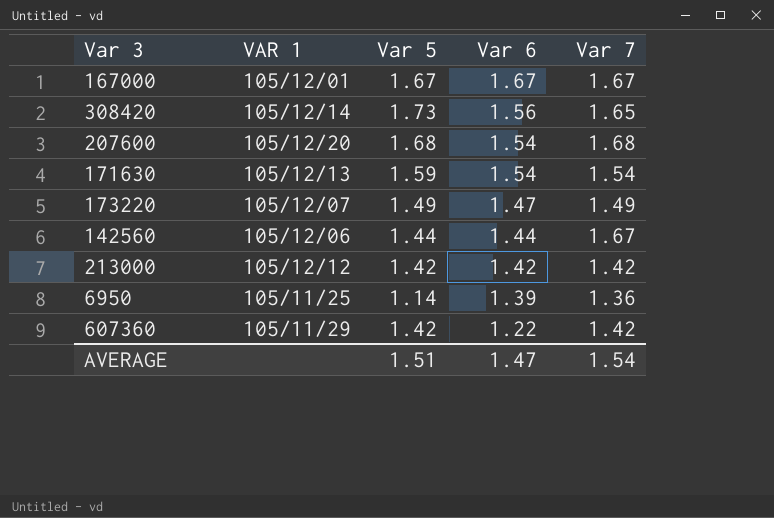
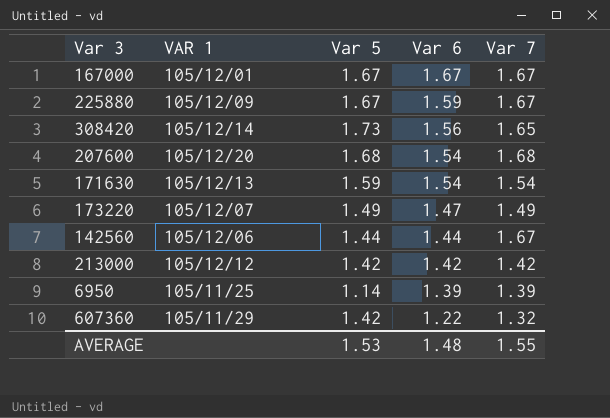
row 225880: none -> 105/12/09 | 1.67 | 1.59 | 1.67
6950 | Var 7: 1.36 -> 1.39
607360 | Var 7: 1.42 -> 1.32
AVERAGE | Var 5: 1.51 -> 1.53
AVERAGE | Var 6: 1.47 -> 1.48
AVERAGE | Var 7: 1.54 -> 1.55

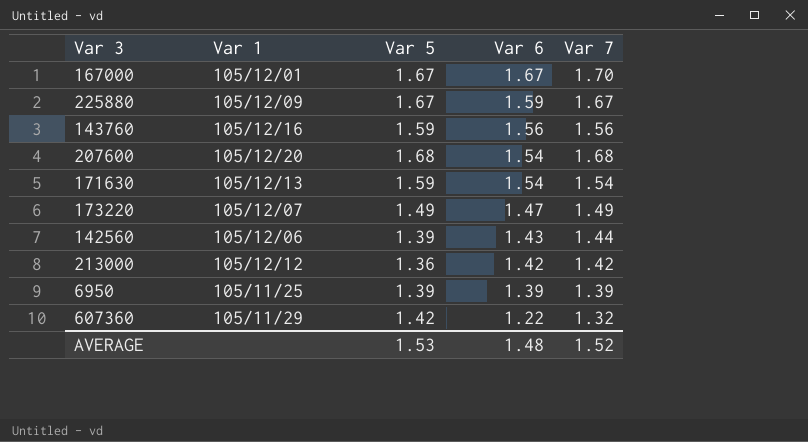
column name: VAR 1 -> Var 1
row 308420: 105/12/14 | 1.73 | 1.56 | 1.65 -> none
167000 | Var 7: 1.67 -> 1.70
row 143760: none -> 105/12/16 | 1.59 | 1.56 | 1.56
142560 | Var 5: 1.44 -> 1.39
142560 | Var 6: 1.44 -> 1.43
142560 | Var 7: 1.67 -> 1.44
213000 | Var 5: 1.42 -> 1.36
6950 | Var 5: 1.14 -> 1.39
AVERAGE | Var 7: 1.55 -> 1.52

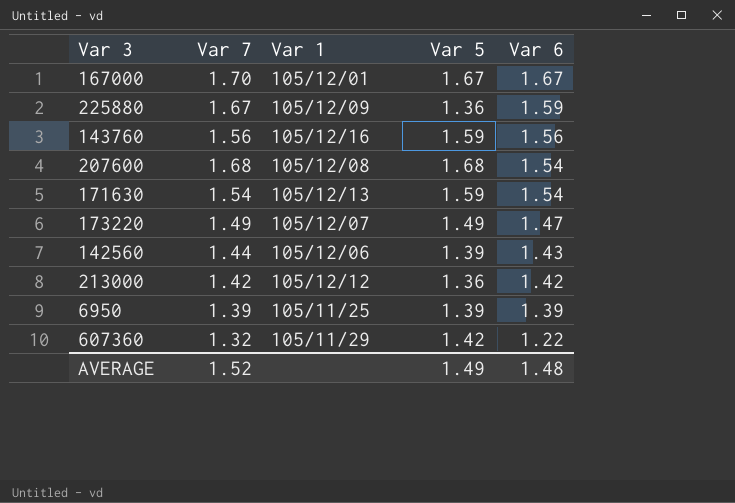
column Var 7 | position: 5 -> 2
225880 | Var 5: 1.67 -> 1.36
207600 | Var 1: 105/12/20 -> 105/12/08
AVERAGE | Var 5: 1.53 -> 1.49

